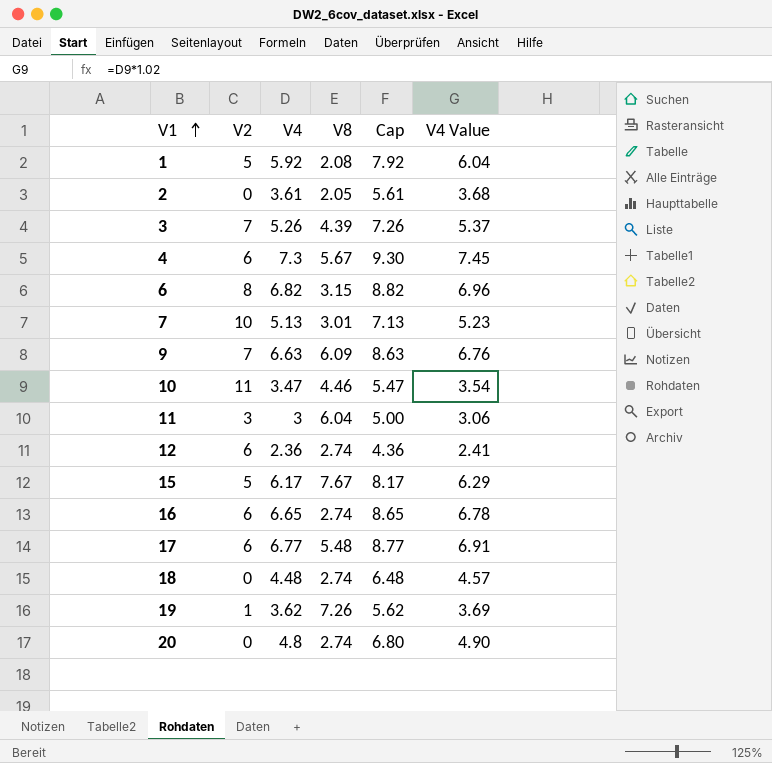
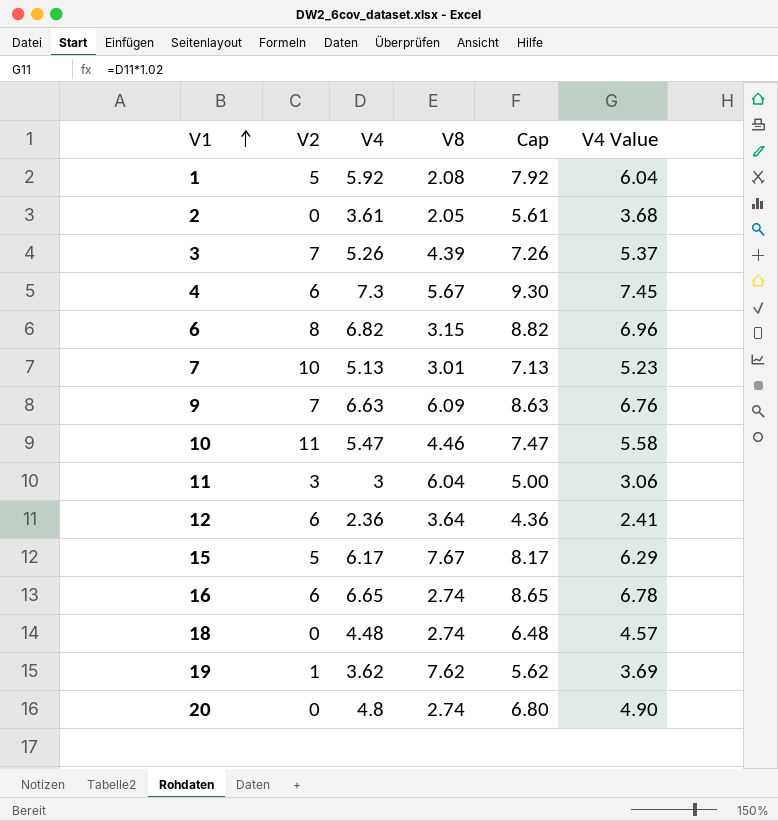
row 17: 6 | 6.77 | 5.48 | 8.77 | 6.91 -> none
10 | V4: 3.47 -> 5.47
10 | Cap: 5.47 -> 7.47
10 | V4 Value: 3.54 -> 5.58
12 | V8: 2.74 -> 3.64
19 | V8: 7.26 -> 7.62

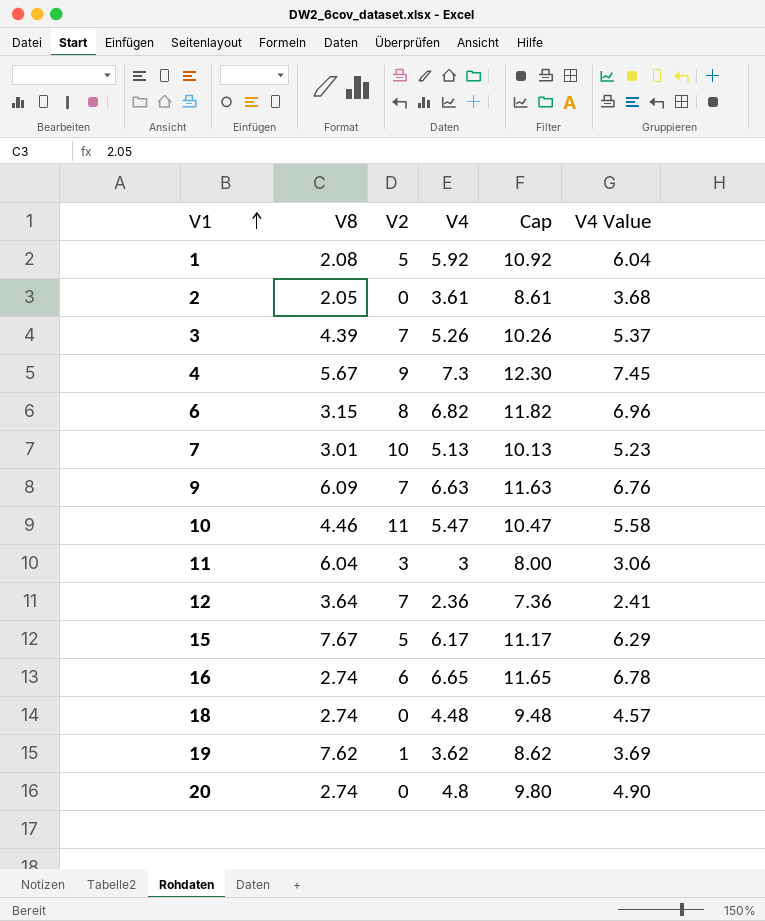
column V8 | position: 4 -> 2
column Cap | formula: [V4] + 2 -> [V4] + 5
4 | V2: 6 -> 9
12 | V2: 6 -> 7

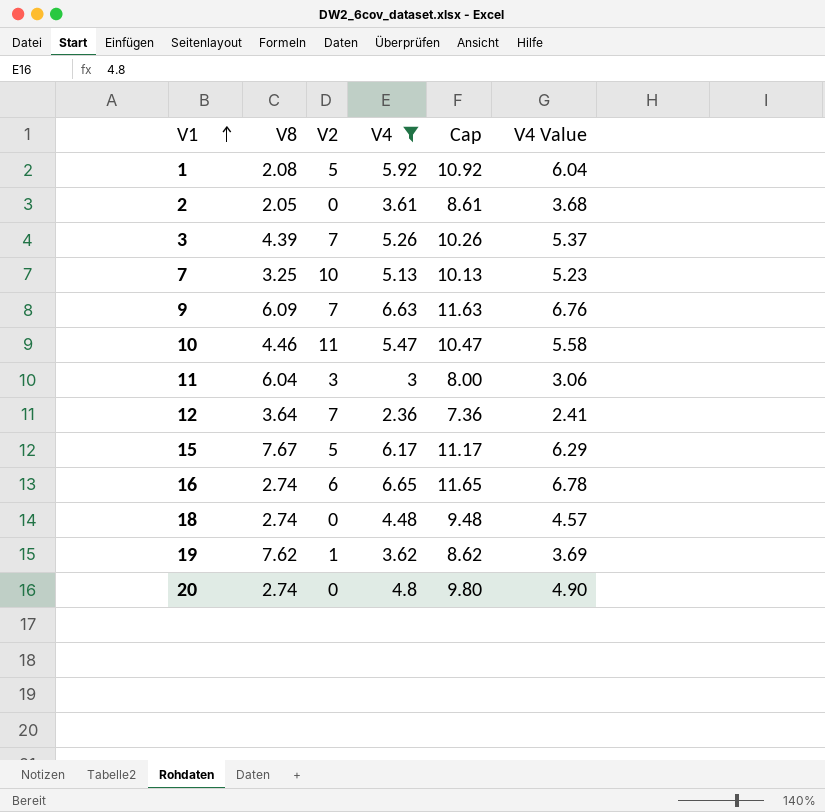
filter: none -> V4 <= 6.65
7 | V8: 3.01 -> 3.25

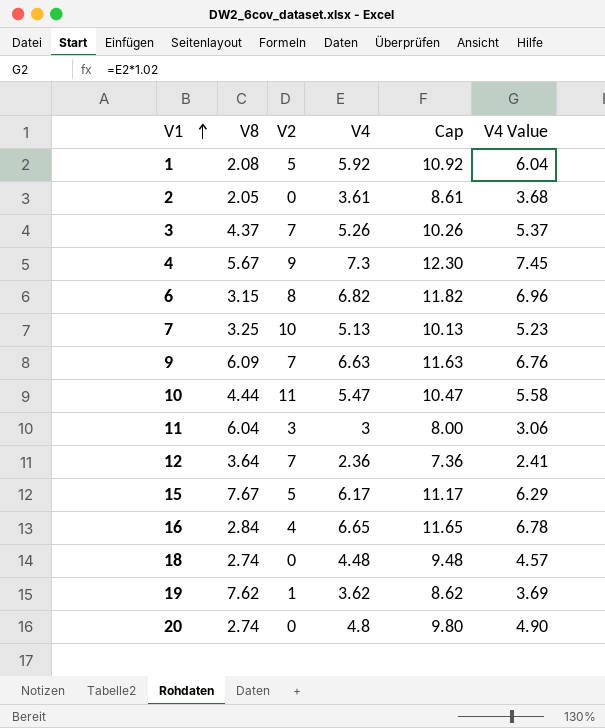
filter: V4 <= 6.65 -> none
3 | V8: 4.39 -> 4.37
10 | V8: 4.46 -> 4.44
16 | V8: 2.74 -> 2.84
16 | V2: 6 -> 4

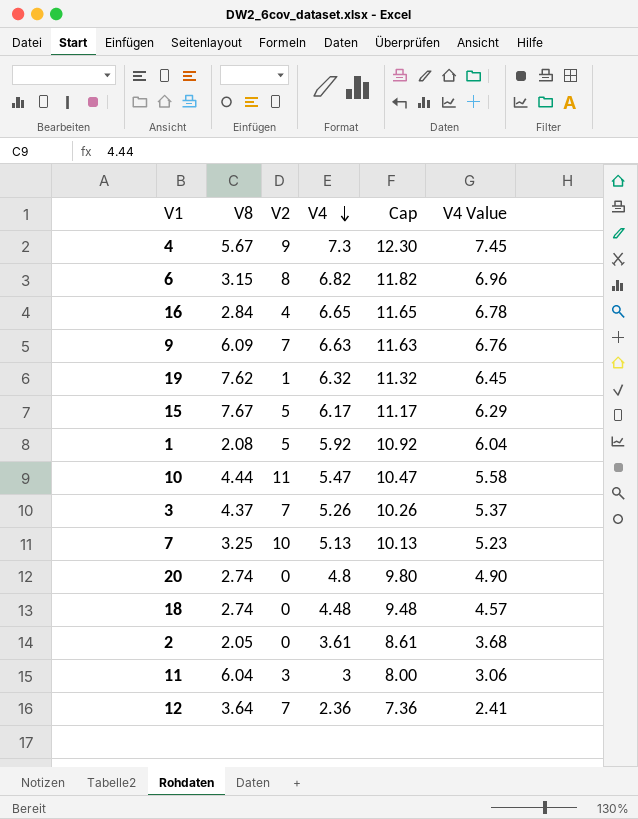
row order: V1 ascending -> V4 descending
19 | V4: 3.62 -> 6.32
19 | Cap: 8.62 -> 11.32
19 | V4 Value: 3.69 -> 6.45

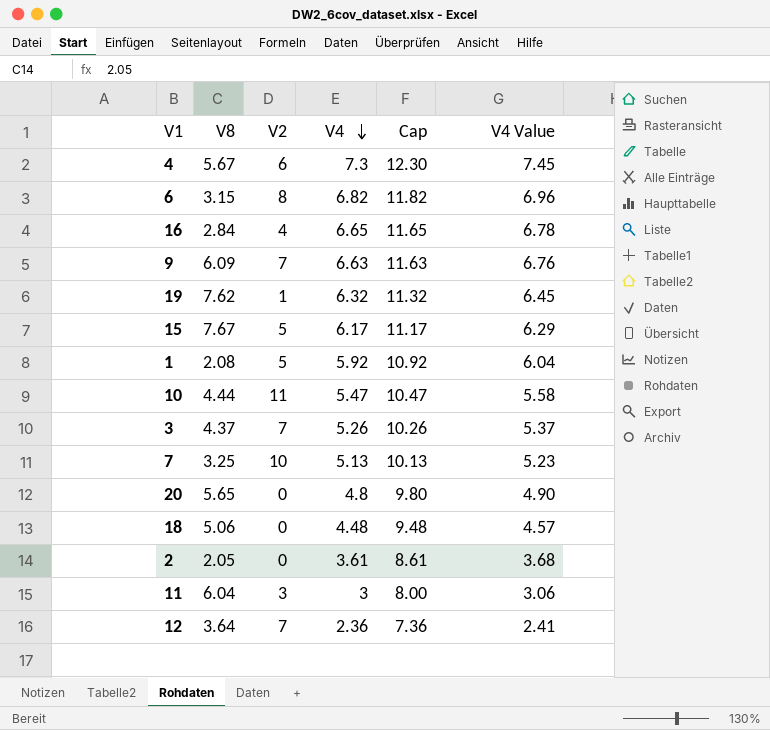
4 | V2: 9 -> 6
20 | V8: 2.74 -> 5.65
18 | V8: 2.74 -> 5.06

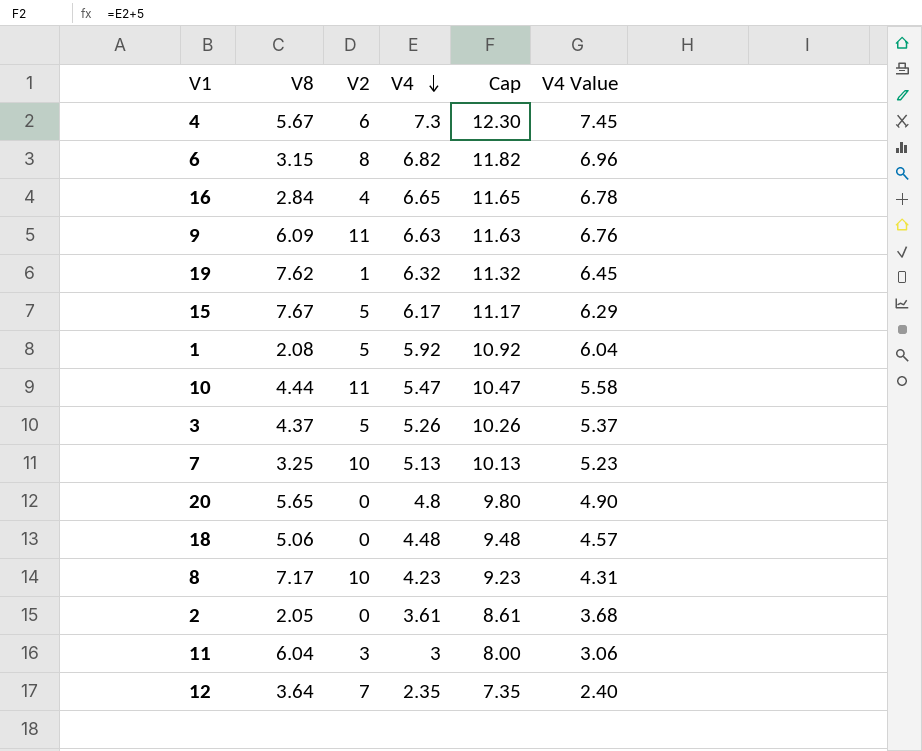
9 | V2: 7 -> 11
3 | V2: 7 -> 5
row 8: none -> 7.17 | 10 | 4.23 | 9.23 | 4.31
12 | V4: 2.36 -> 2.35
12 | Cap: 7.36 -> 7.35
12 | V4 Value: 2.41 -> 2.40

